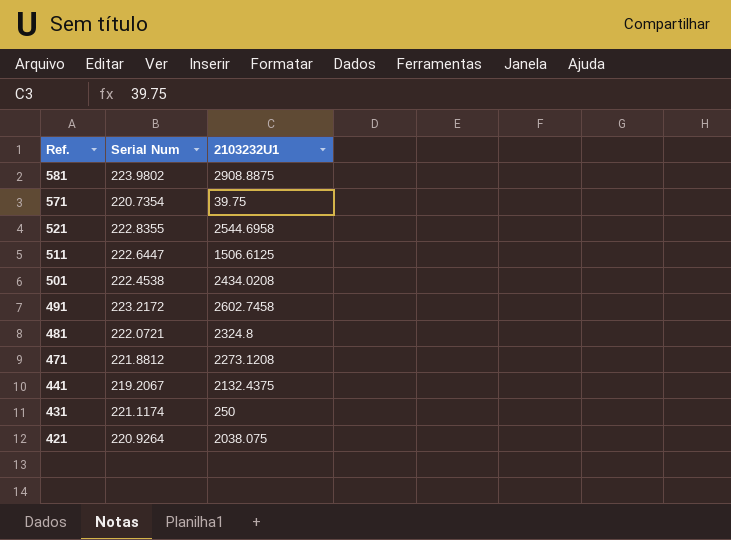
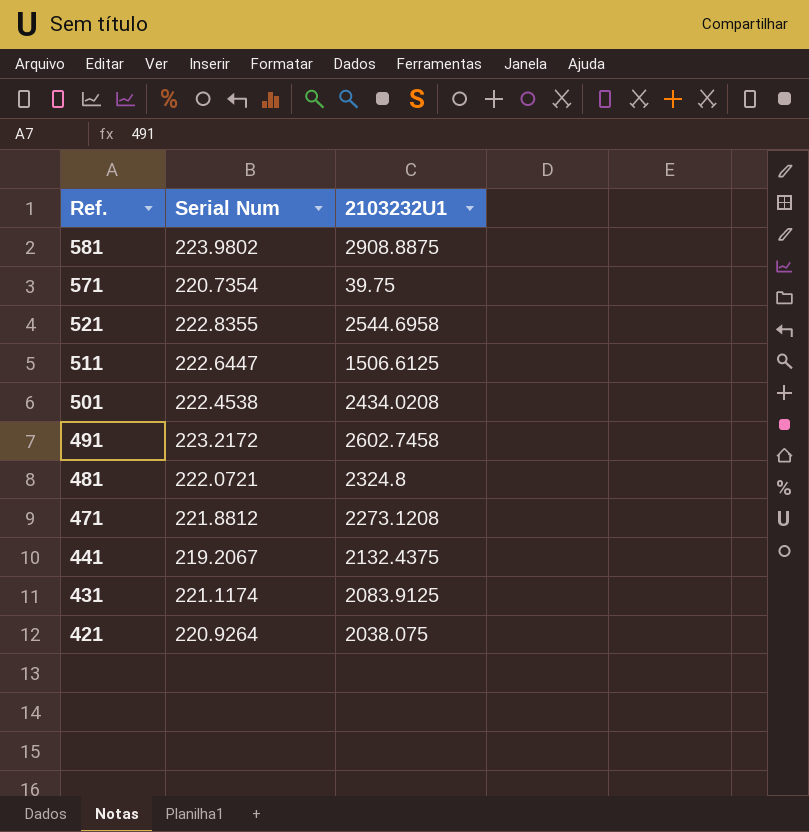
431 | 2103232U1: 250 -> 2083.9125

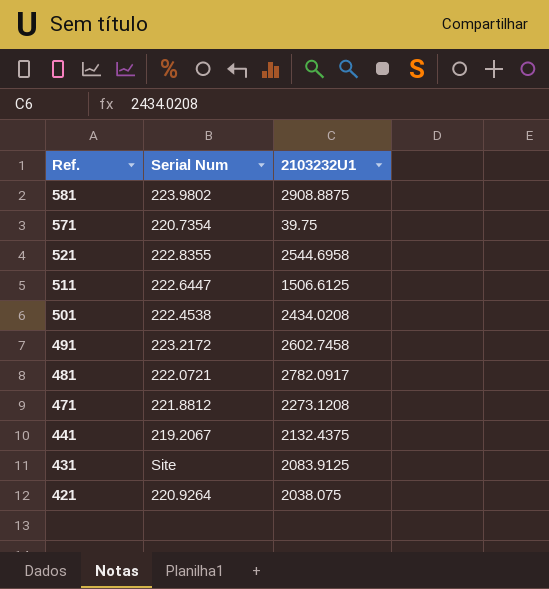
481 | 2103232U1: 2324.8 -> 2782.0917
431 | Serial Num: 221.1174 -> Site

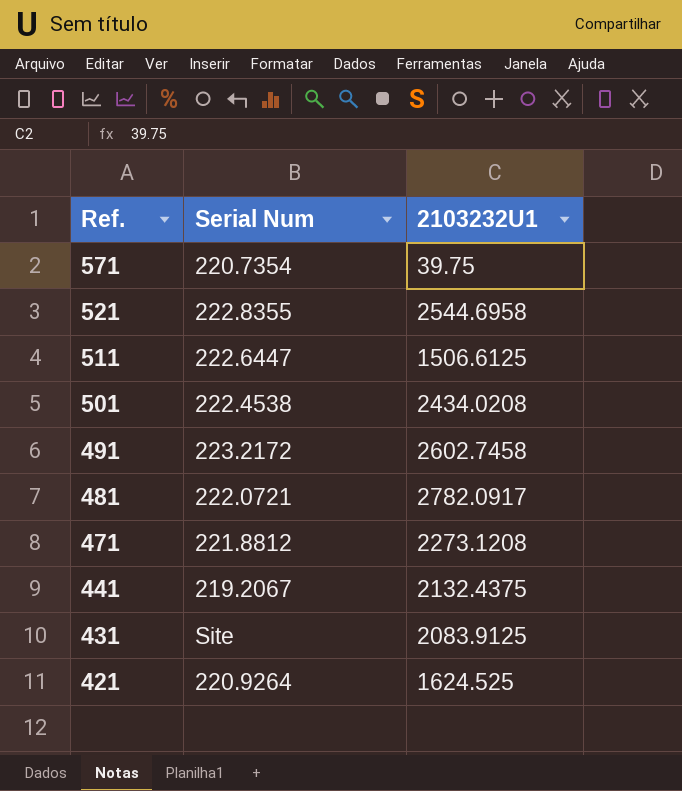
row 581: 223.9802 | 2908.8875 -> none
421 | 2103232U1: 2038.075 -> 1624.525

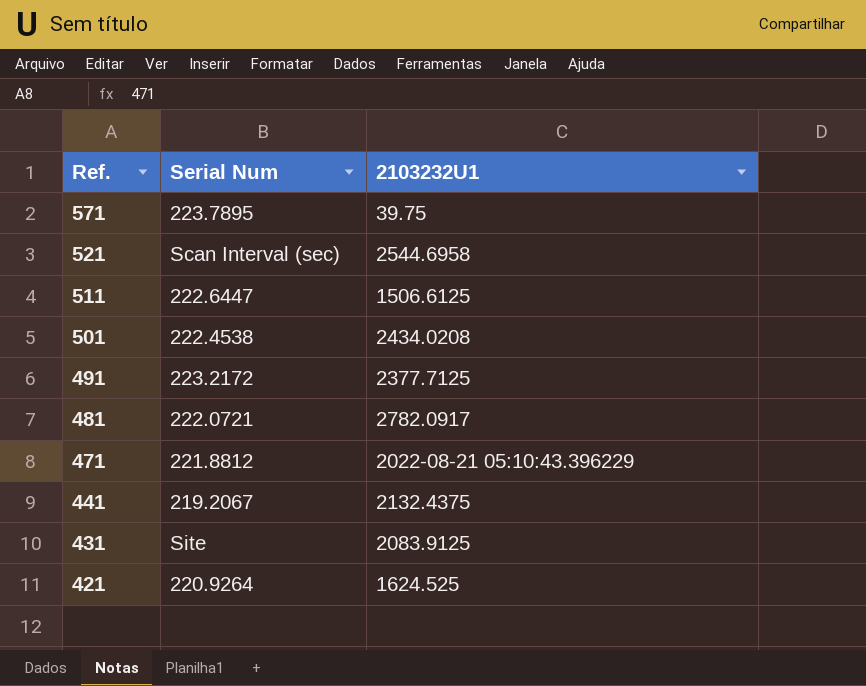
571 | Serial Num: 220.7354 -> 223.7895
521 | Serial Num: 222.8355 -> Scan Interval (sec)
491 | 2103232U1: 2602.7458 -> 2377.7125
471 | 2103232U1: 2273.1208 -> 2022-08-21 05:10:43.396229

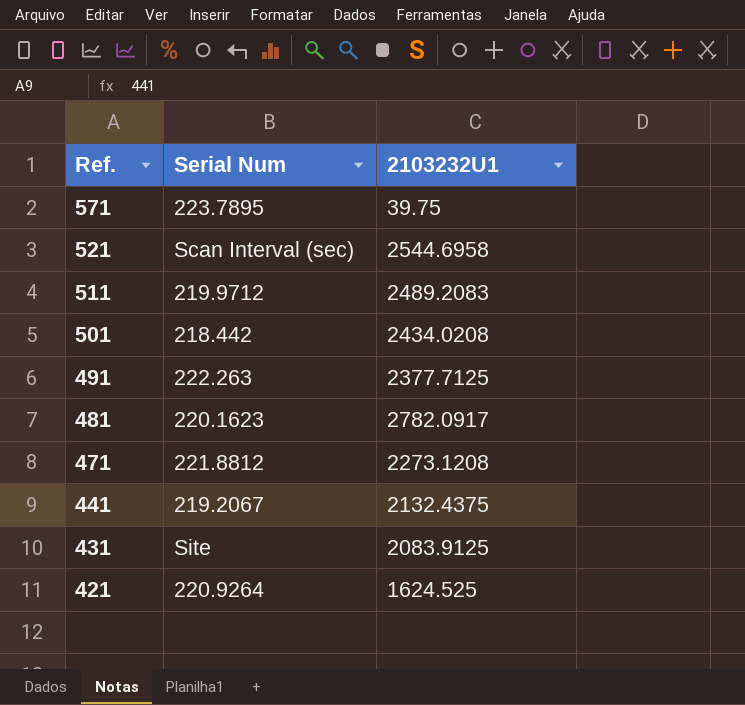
511 | Serial Num: 222.6447 -> 219.9712
511 | 2103232U1: 1506.6125 -> 2489.2083
501 | Serial Num: 222.4538 -> 218.442
491 | Serial Num: 223.2172 -> 222.263
481 | Serial Num: 222.0721 -> 220.1623
471 | 2103232U1: 2022-08-21 05:10:43.396229 -> 2273.1208

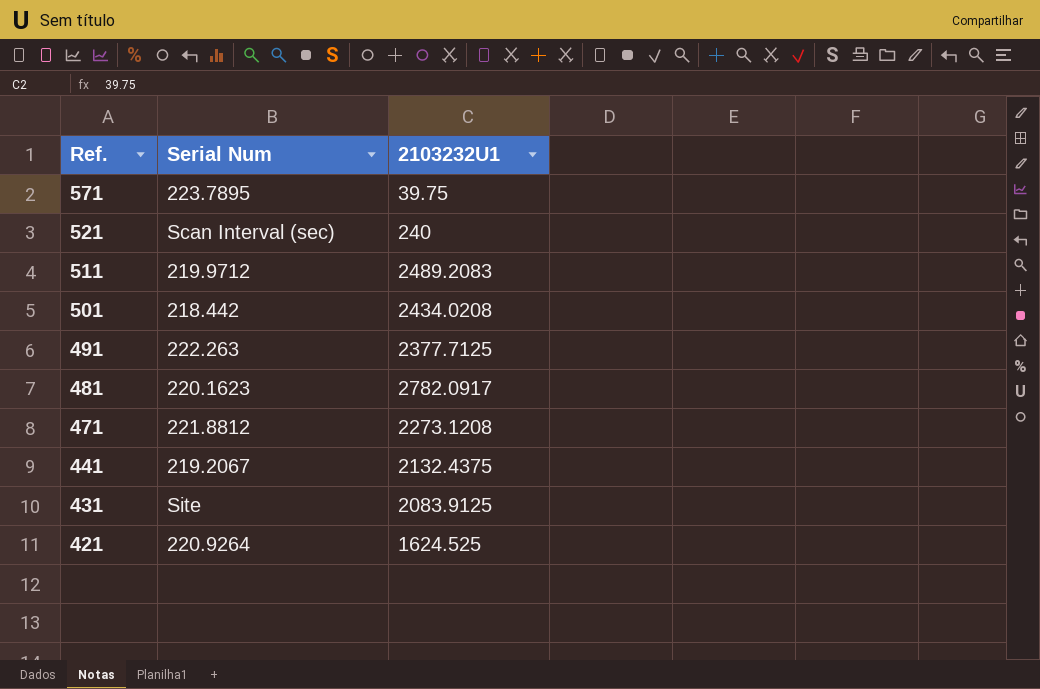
521 | 2103232U1: 2544.6958 -> 240

